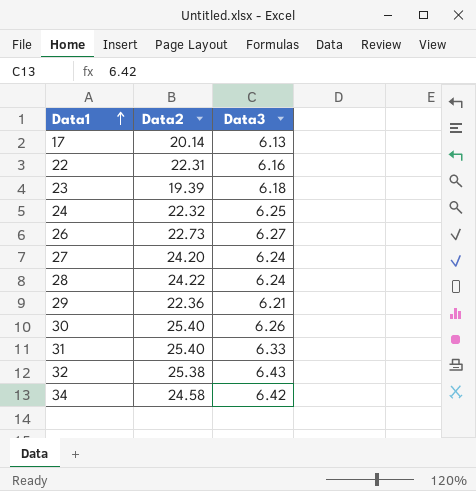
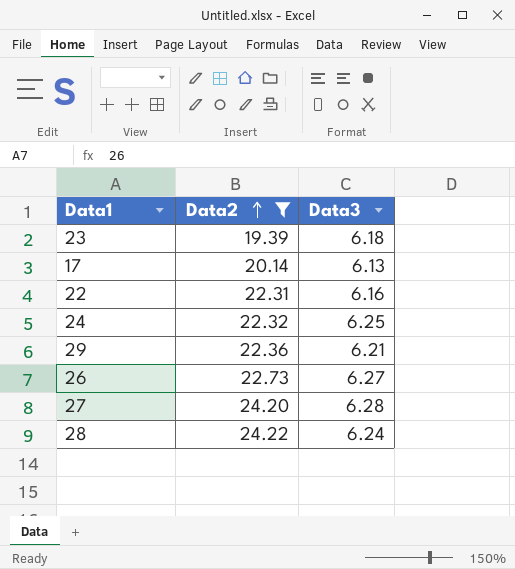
filter: none -> Data2 <= 24.22
row order: Data1 ascending -> Data2 ascending
27 | Data3: 6.24 -> 6.28

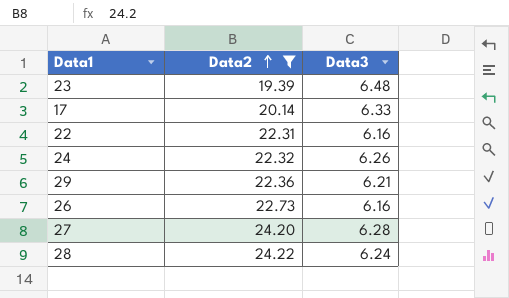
23 | Data3: 6.18 -> 6.48
17 | Data3: 6.13 -> 6.33
24 | Data3: 6.25 -> 6.26
26 | Data3: 6.27 -> 6.16

